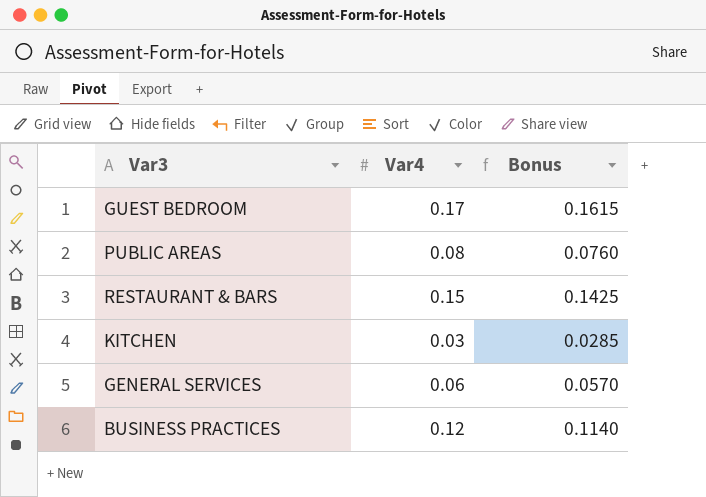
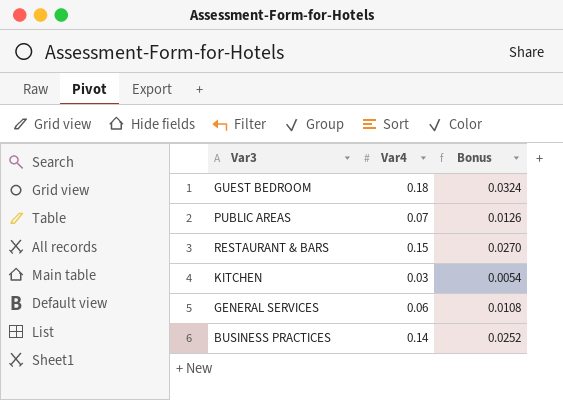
column Bonus | formula: [Var4] * 0.95 -> [Var4] * 0.18
GUEST BEDROOM | Var4: 0.17 -> 0.18
PUBLIC AREAS | Var4: 0.08 -> 0.07
BUSINESS PRACTICES | Var4: 0.12 -> 0.14

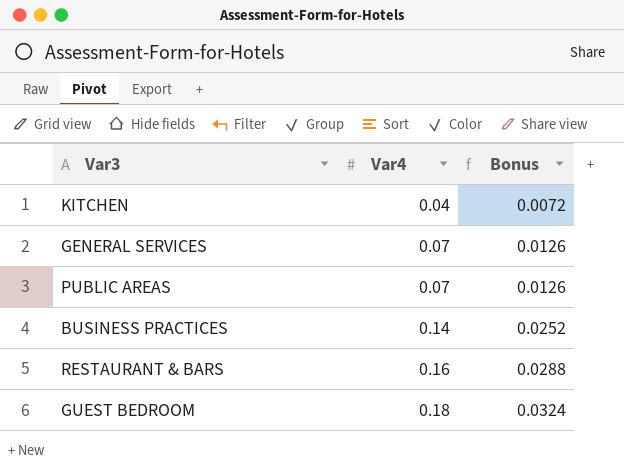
row order: none -> Var4 ascending
KITCHEN | Var4: 0.03 -> 0.04
KITCHEN | Bonus: 0.0054 -> 0.0072
GENERAL SERVICES | Var4: 0.06 -> 0.07
GENERAL SERVICES | Bonus: 0.0108 -> 0.0126
RESTAURANT & BARS | Var4: 0.15 -> 0.16
RESTAURANT & BARS | Bonus: 0.0270 -> 0.0288

